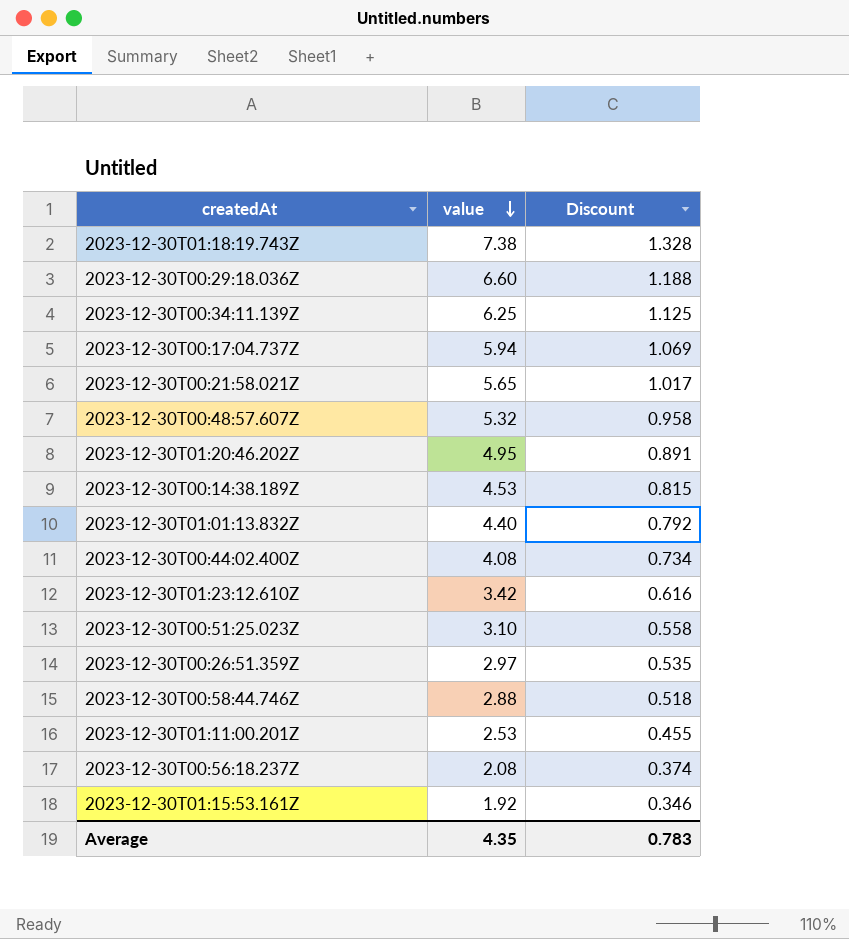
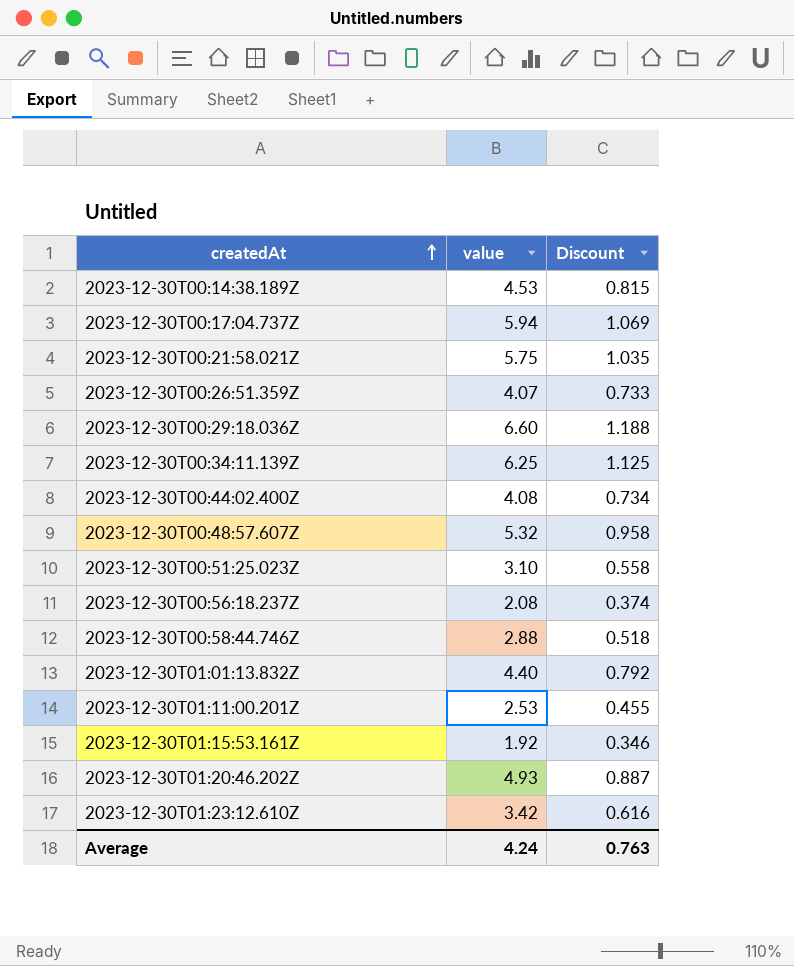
row order: value descending -> createdAt ascending
row 2023-12-30T01:18:19.743Z: 7.38 | 1.328 -> none
2023-12-30T00:21:58.021Z | value: 5.65 -> 5.75
2023-12-30T00:21:58.021Z | Discount: 1.017 -> 1.035
2023-12-30T00:26:51.359Z | value: 2.97 -> 4.07
2023-12-30T00:26:51.359Z | Discount: 0.535 -> 0.733
2023-12-30T01:20:46.202Z | value: 4.95 -> 4.93
2023-12-30T01:20:46.202Z | Discount: 0.891 -> 0.887
Average | value: 4.35 -> 4.24
Average | Discount: 0.783 -> 0.763

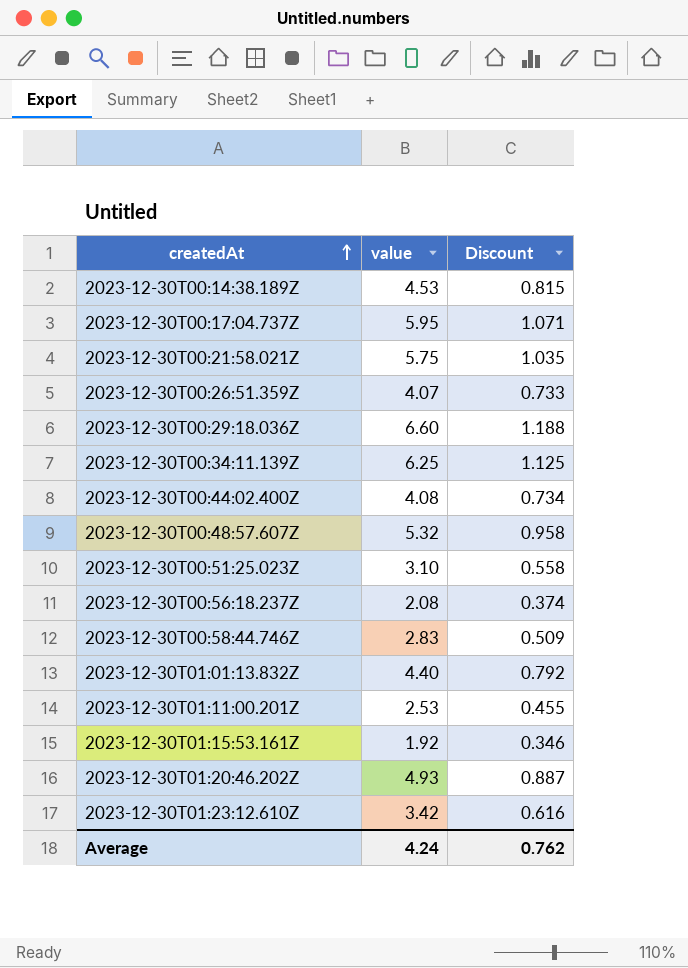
2023-12-30T00:17:04.737Z | value: 5.94 -> 5.95
2023-12-30T00:17:04.737Z | Discount: 1.069 -> 1.071
2023-12-30T00:58:44.746Z | value: 2.88 -> 2.83
2023-12-30T00:58:44.746Z | Discount: 0.518 -> 0.509
Average | Discount: 0.763 -> 0.762

